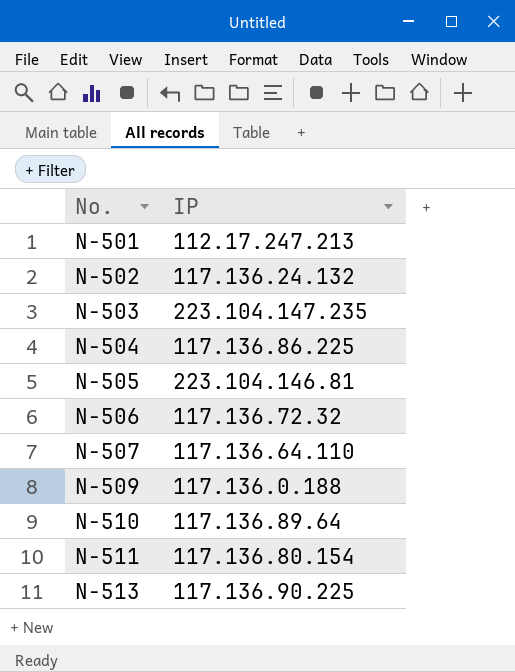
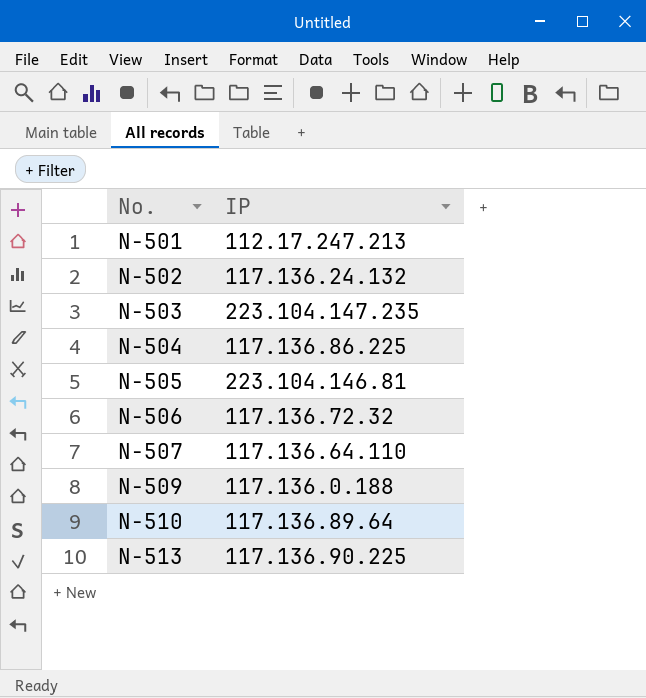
row N-511: 117.136.80.154 -> none

